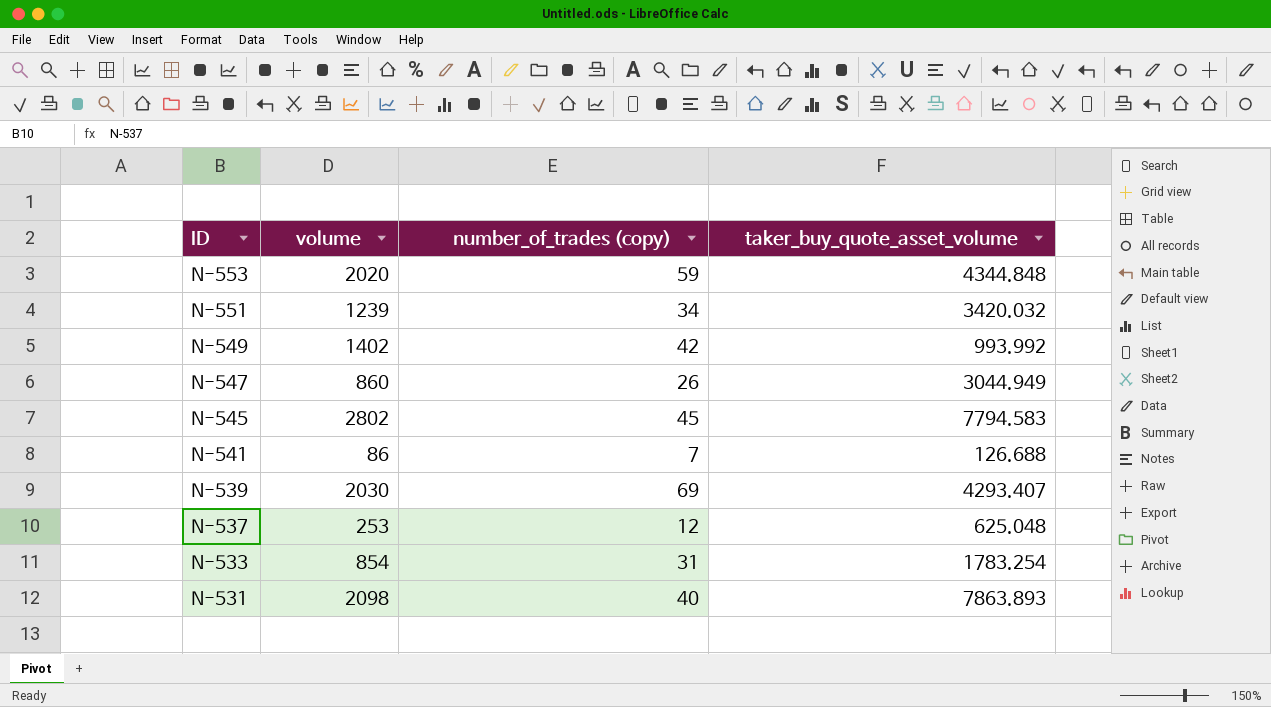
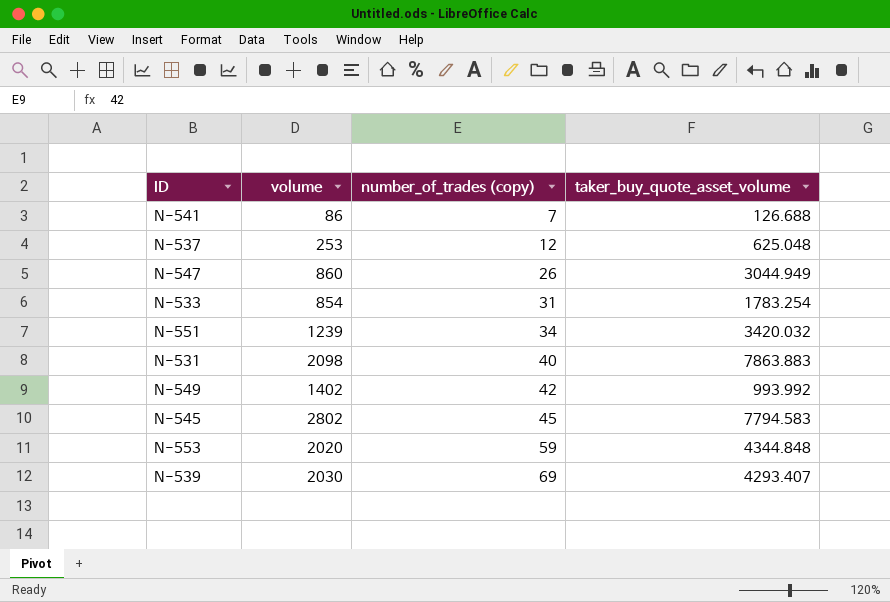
row order: ID descending -> number_of_trades (copy) ascending
N-531 | taker_buy_quote_asset_volume: 7863.893 -> 7863.883

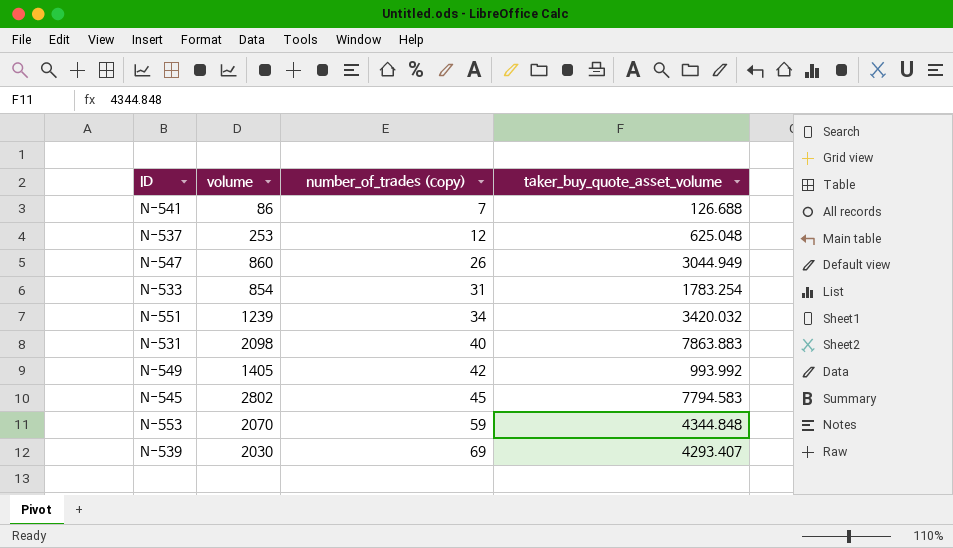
N-549 | volume: 1402 -> 1405
N-553 | volume: 2020 -> 2070

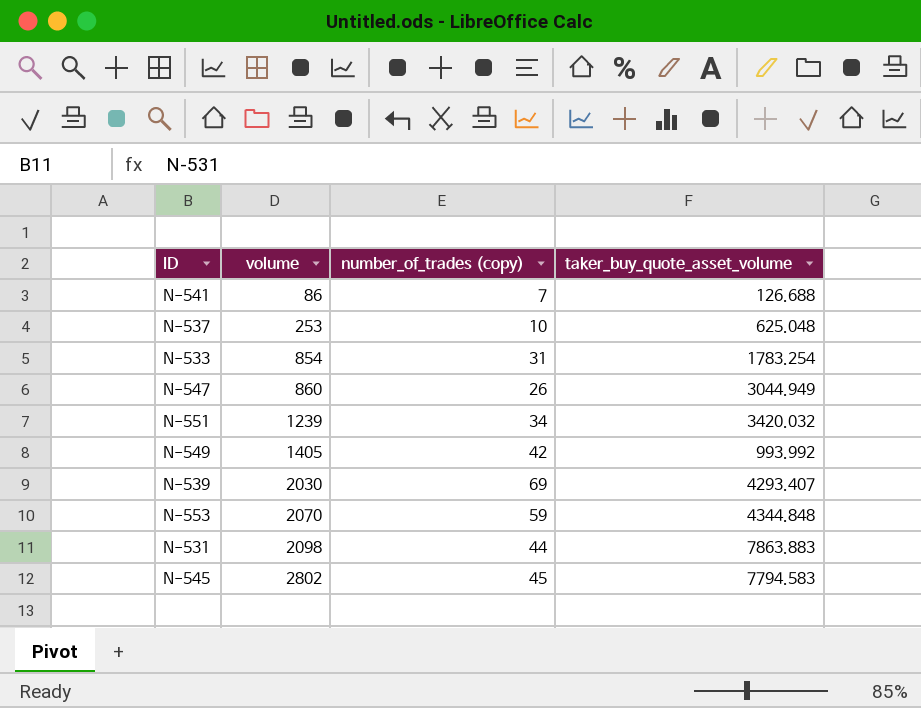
row order: number_of_trades (copy) ascending -> volume ascending
N-537 | number_of_trades (copy): 12 -> 10
N-531 | number_of_trades (copy): 40 -> 44

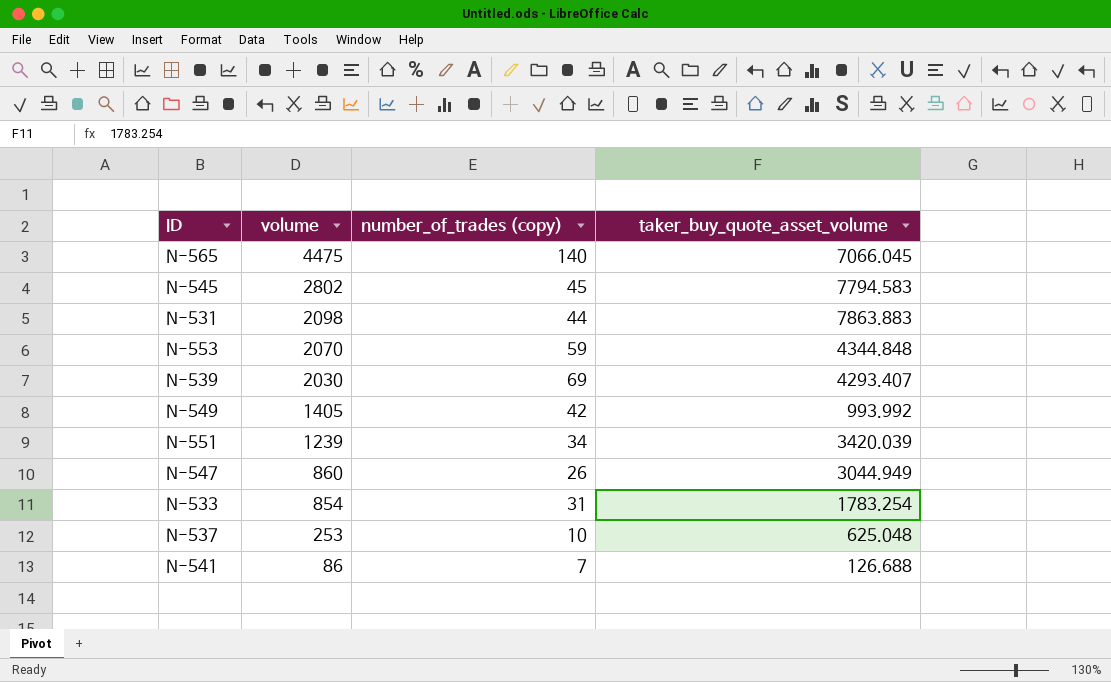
row order: volume ascending -> volume descending
row N-565: none -> 4475 | 140 | 7066.045
N-551 | taker_buy_quote_asset_volume: 3420.032 -> 3420.039

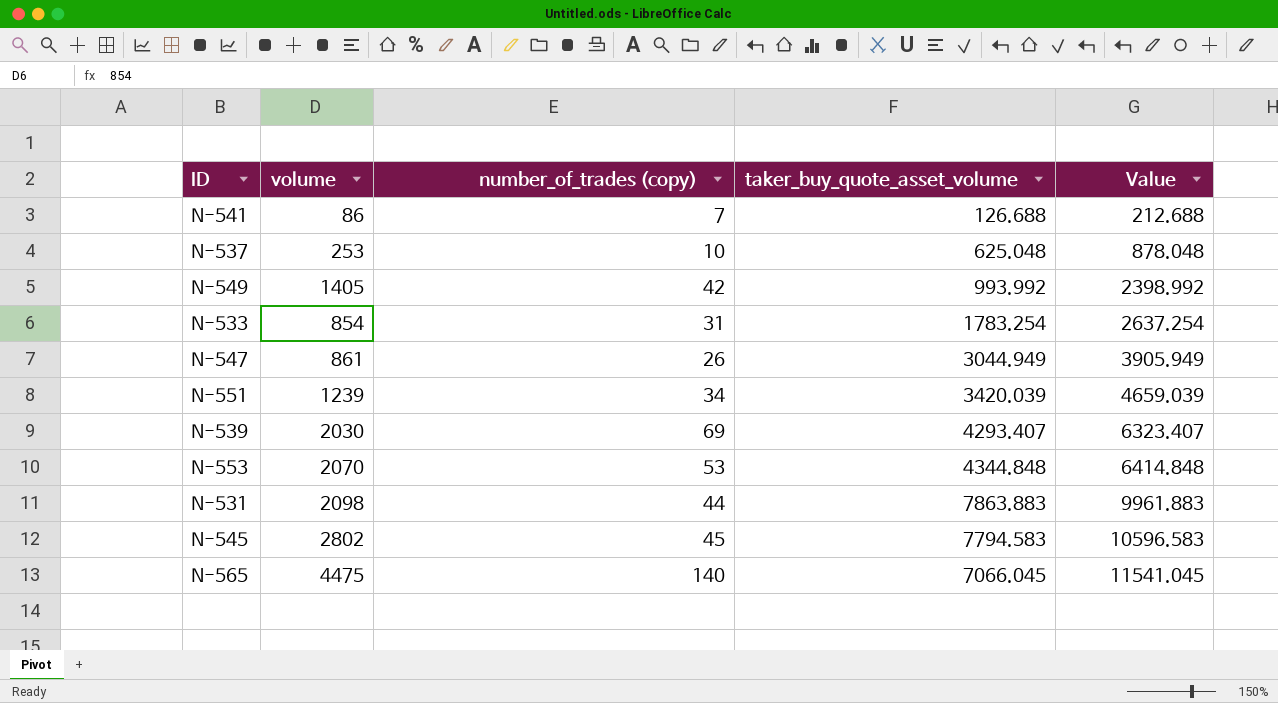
row order: volume descending -> Value ascending
column Value | formula: none -> [volume] + [taker_buy_quote_asset_volume]
N-547 | volume: 860 -> 861
N-553 | number_of_trades (copy): 59 -> 53

